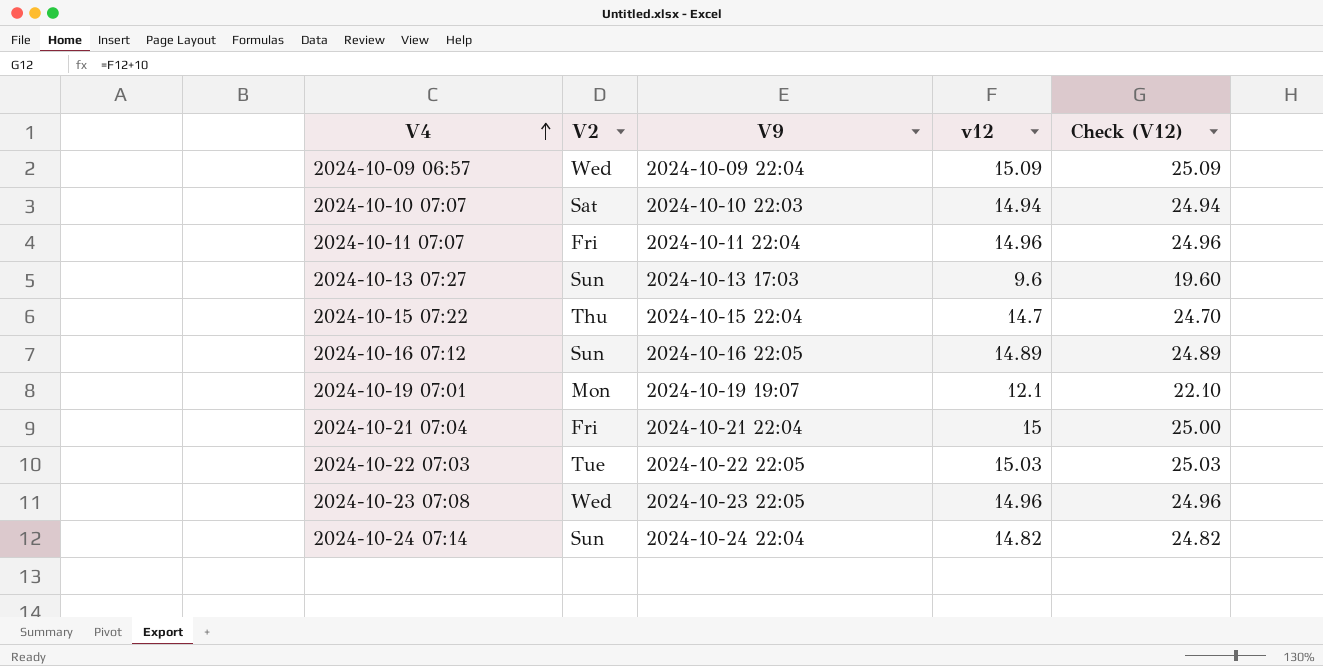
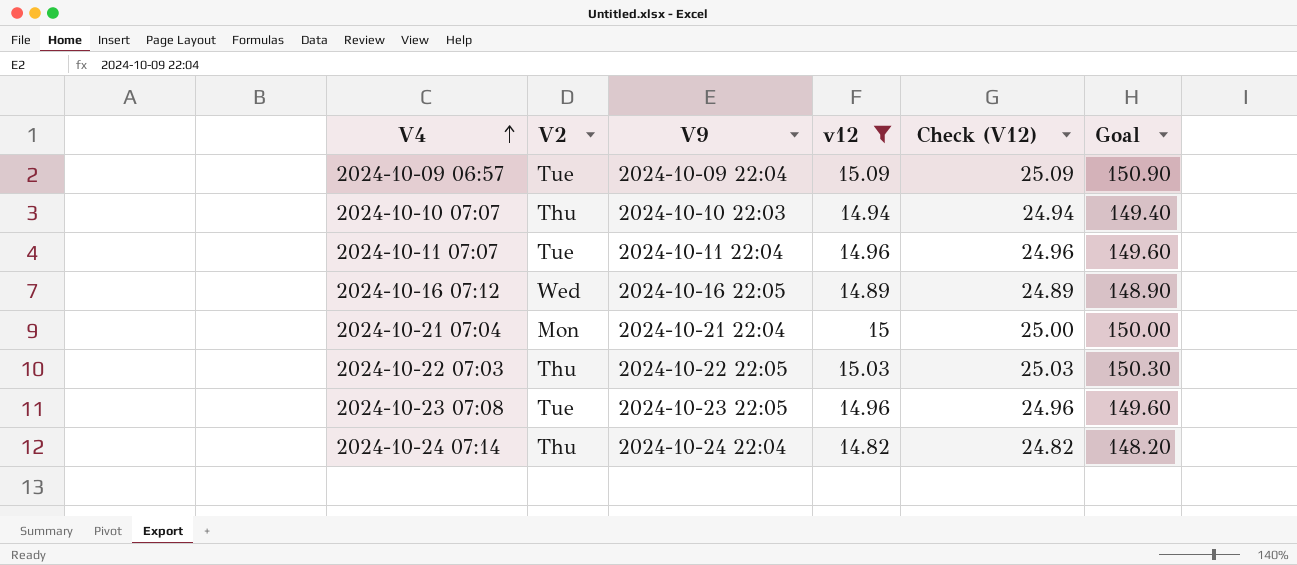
filter: none -> v12 >= 14.82
column Goal | formula: none -> [v12] * 10
2024-10-09 06:57 | V2: Wed -> Tue
2024-10-10 07:07 | V2: Sat -> Thu
2024-10-11 07:07 | V2: Fri -> Tue
2024-10-16 07:12 | V2: Sun -> Wed
2024-10-21 07:04 | V2: Fri -> Mon
2024-10-22 07:03 | V2: Tue -> Thu
2024-10-23 07:08 | V2: Wed -> Tue
2024-10-24 07:14 | V2: Sun -> Thu

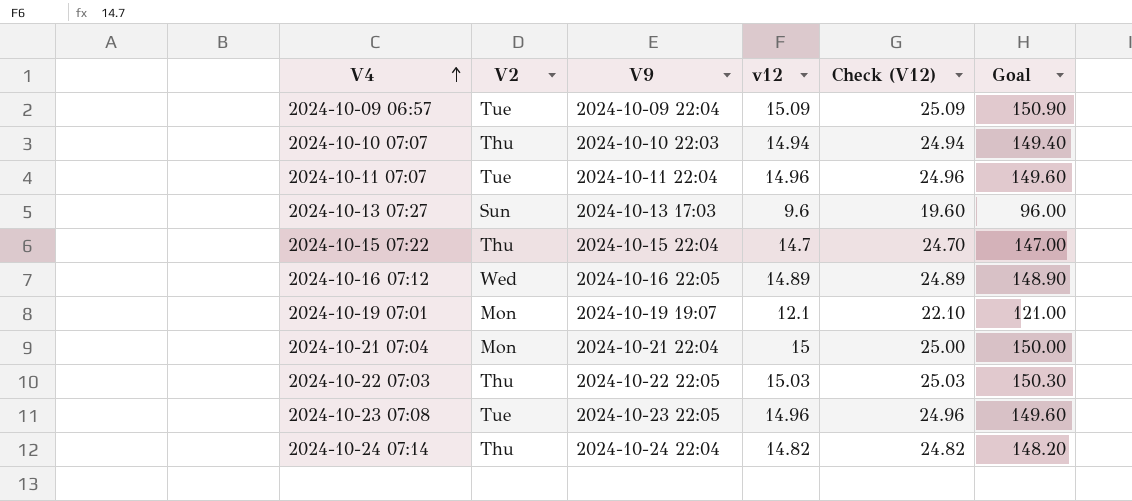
filter: v12 >= 14.82 -> none

